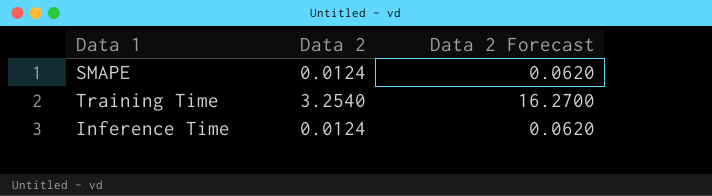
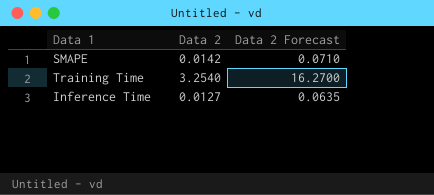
SMAPE | Data 2: 0.0124 -> 0.0142
SMAPE | Data 2 Forecast: 0.0620 -> 0.0710
Inference Time | Data 2: 0.0124 -> 0.0127
Inference Time | Data 2 Forecast: 0.0620 -> 0.0635

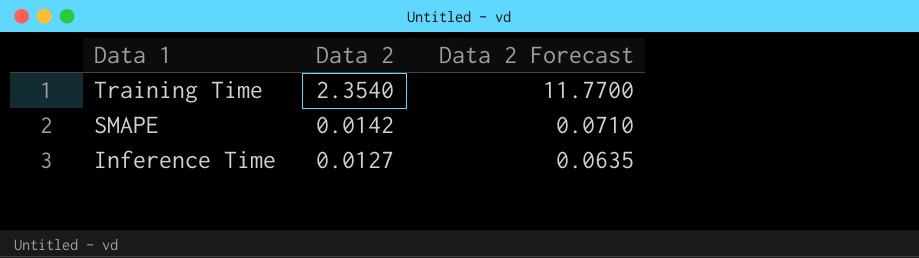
row order: none -> Data 1 descending
Training Time | Data 2: 3.2540 -> 2.3540
Training Time | Data 2 Forecast: 16.2700 -> 11.7700

